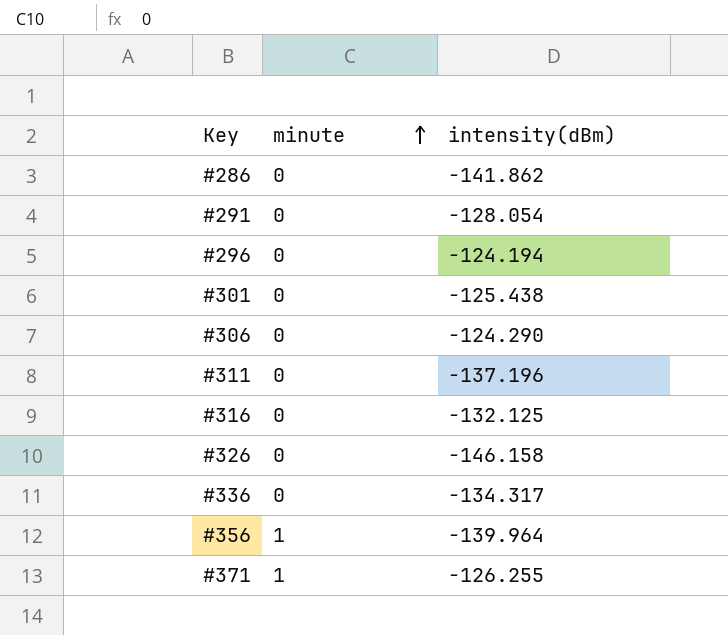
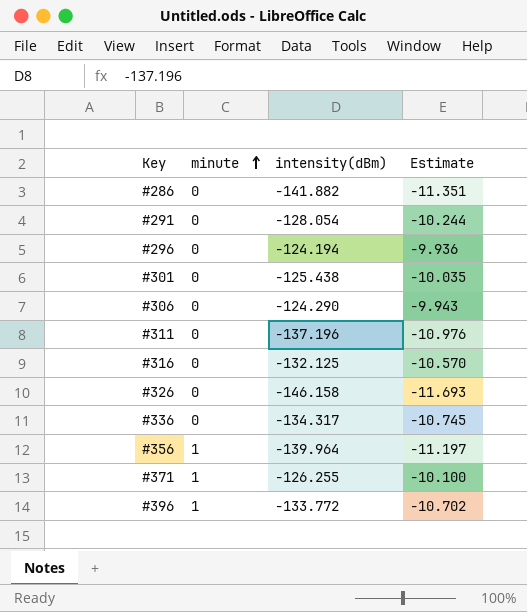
column Estimate | formula: none -> [intensity(dBm)] * 0.08
#286 | intensity(dBm): -141.862 -> -141.882
row #396: none -> 1 | -133.772 | -10.702

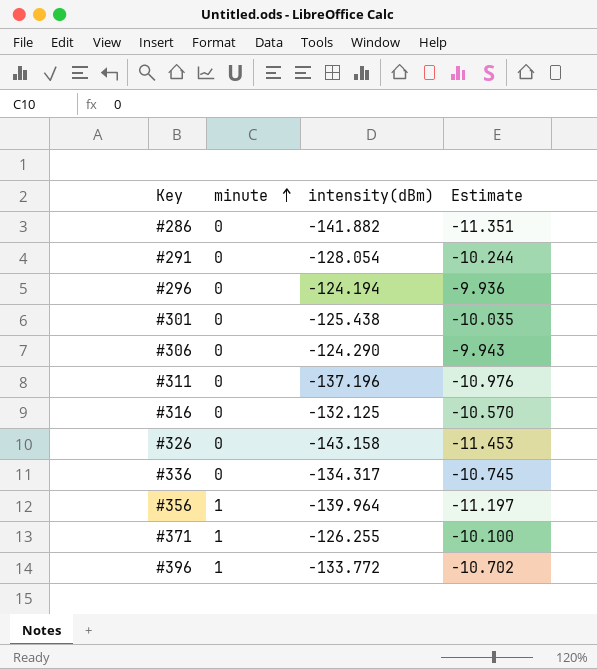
#326 | intensity(dBm): -146.158 -> -143.158
#326 | Estimate: -11.693 -> -11.453

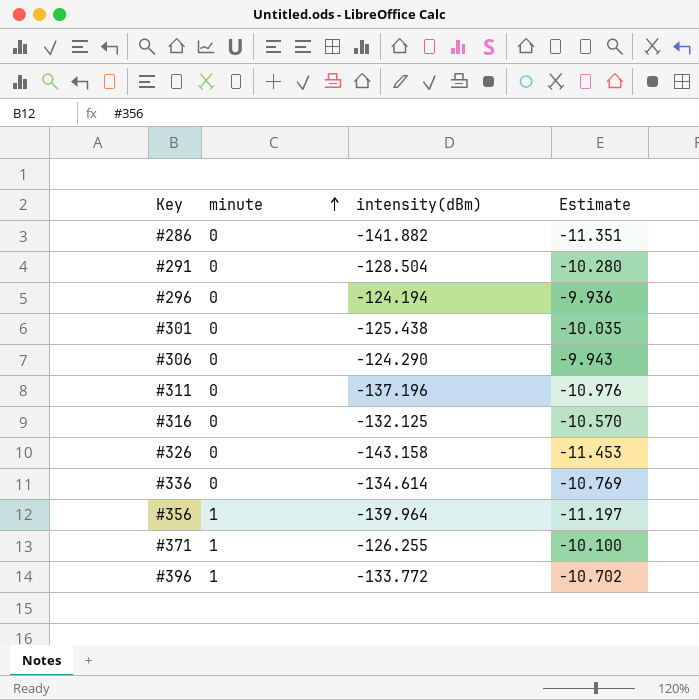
#291 | intensity(dBm): -128.054 -> -128.504
#291 | Estimate: -10.244 -> -10.280
#336 | intensity(dBm): -134.317 -> -134.614
#336 | Estimate: -10.745 -> -10.769

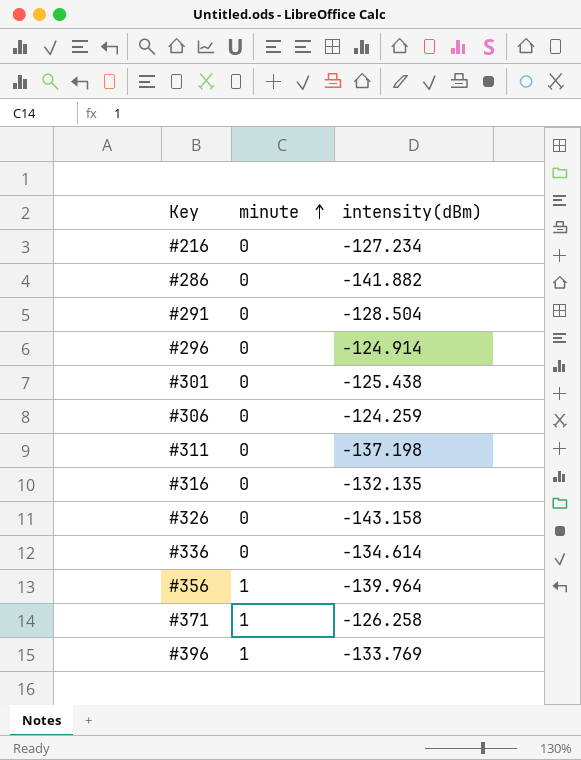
column Estimate | formula: [intensity(dBm)] * 0.08 -> none
row #216: none -> 0 | -127.234
#296 | intensity(dBm): -124.194 -> -124.914
#306 | intensity(dBm): -124.290 -> -124.259
#311 | intensity(dBm): -137.196 -> -137.198
#316 | intensity(dBm): -132.125 -> -132.135
#371 | intensity(dBm): -126.255 -> -126.258
#396 | intensity(dBm): -133.772 -> -133.769

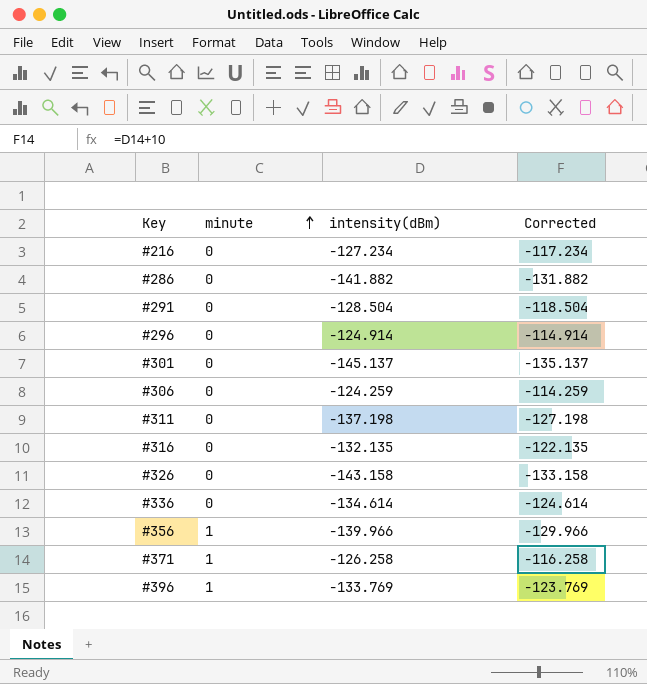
column Corrected | formula: none -> [intensity(dBm)] + 10
#301 | intensity(dBm): -125.438 -> -145.137
#356 | intensity(dBm): -139.964 -> -139.966

